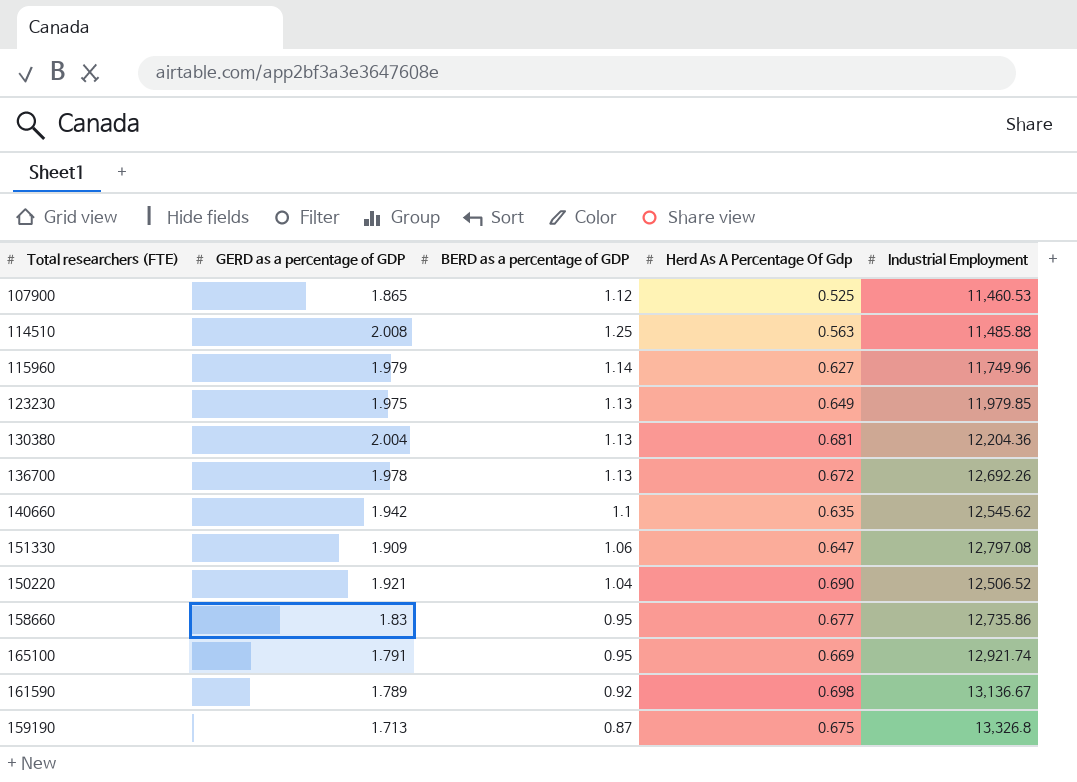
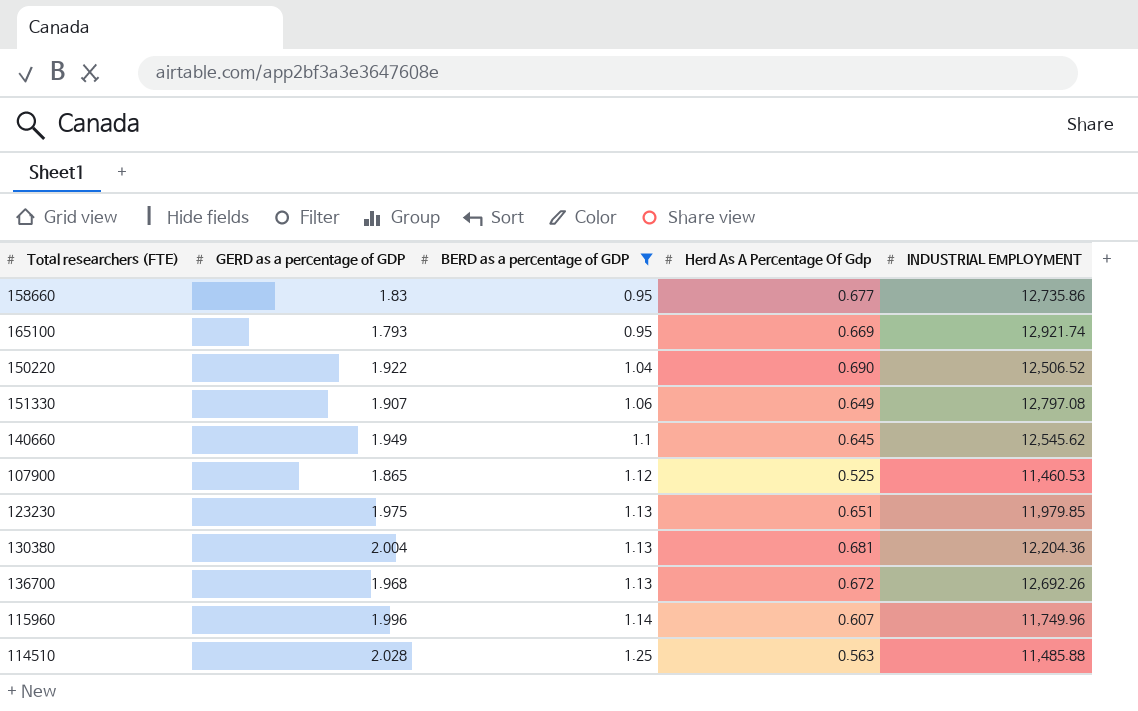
filter: none -> BERD as a percentage of GDP >= 0.95
row order: none -> BERD as a percentage of GDP ascending
column name: Industrial Employment -> INDUSTRIAL EMPLOYMENT
165100 | GERD as a percentage of GDP: 1.791 -> 1.793
150220 | GERD as a percentage of GDP: 1.921 -> 1.922
151330 | GERD as a percentage of GDP: 1.909 -> 1.907
151330 | Herd As A Percentage Of Gdp: 0.647 -> 0.649
140660 | GERD as a percentage of GDP: 1.942 -> 1.949
140660 | Herd As A Percentage Of Gdp: 0.635 -> 0.645
123230 | Herd As A Percentage Of Gdp: 0.649 -> 0.651
136700 | GERD as a percentage of GDP: 1.978 -> 1.968
115960 | GERD as a percentage of GDP: 1.979 -> 1.996
115960 | Herd As A Percentage Of Gdp: 0.627 -> 0.607
114510 | GERD as a percentage of GDP: 2.008 -> 2.028

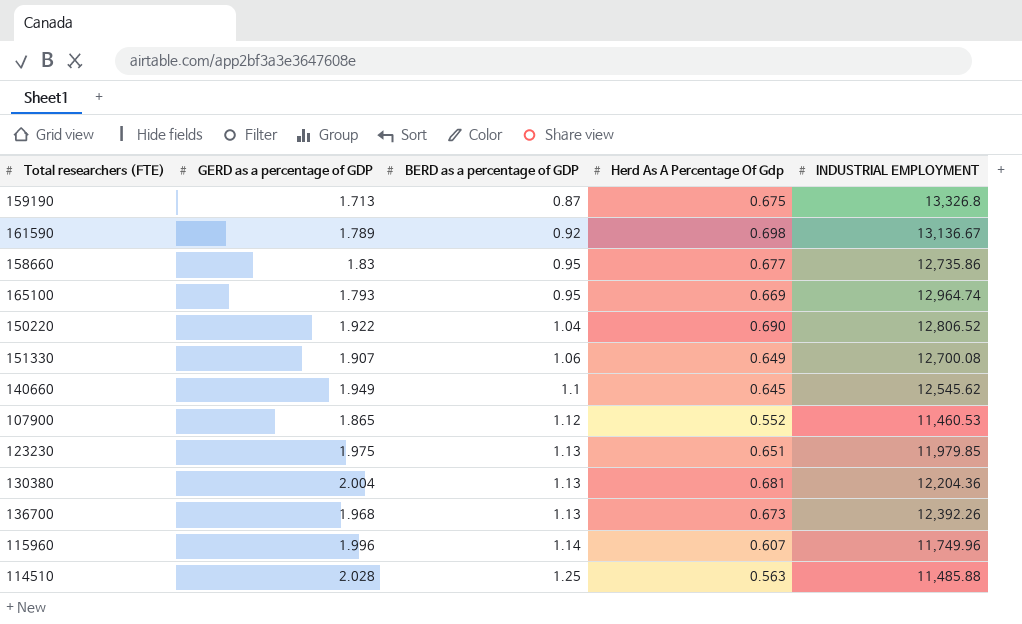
filter: BERD as a percentage of GDP >= 0.95 -> none
165100 | INDUSTRIAL EMPLOYMENT: 12,921.74 -> 12,964.74
150220 | INDUSTRIAL EMPLOYMENT: 12,506.52 -> 12,806.52
151330 | INDUSTRIAL EMPLOYMENT: 12,797.08 -> 12,700.08
107900 | Herd As A Percentage Of Gdp: 0.525 -> 0.552
136700 | Herd As A Percentage Of Gdp: 0.672 -> 0.673
136700 | INDUSTRIAL EMPLOYMENT: 12,692.26 -> 12,392.26

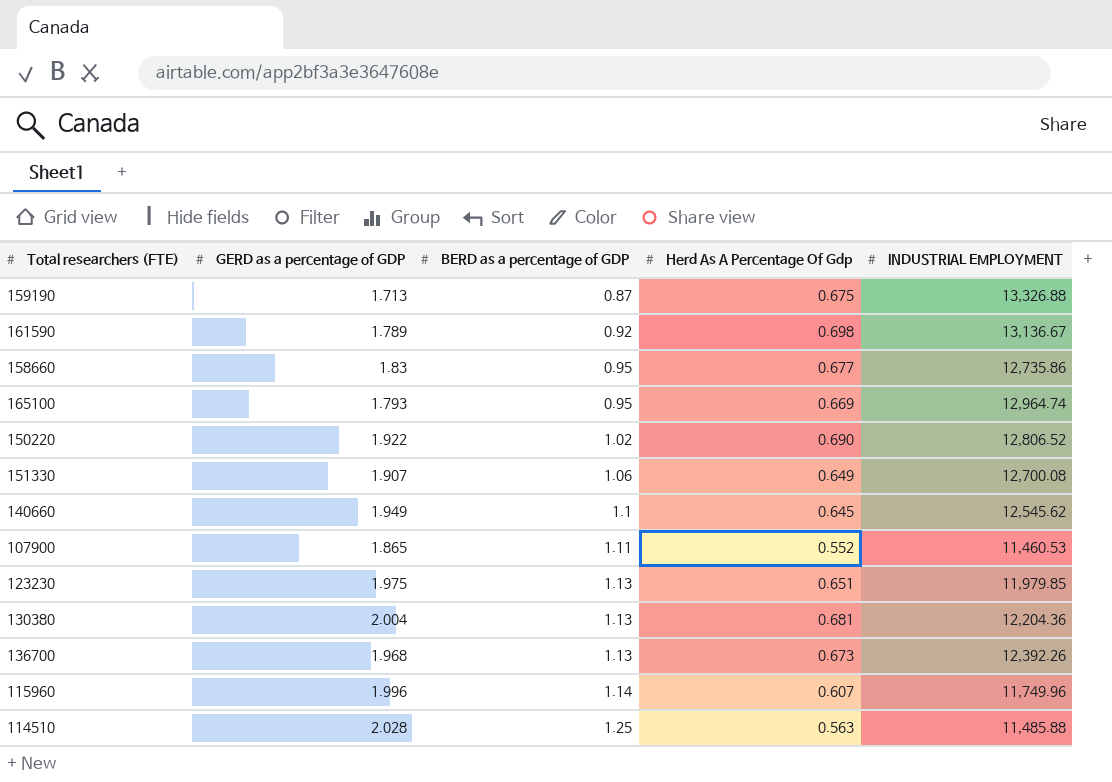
159190 | INDUSTRIAL EMPLOYMENT: 13,326.8 -> 13,326.88
150220 | BERD as a percentage of GDP: 1.04 -> 1.02
107900 | BERD as a percentage of GDP: 1.12 -> 1.11

